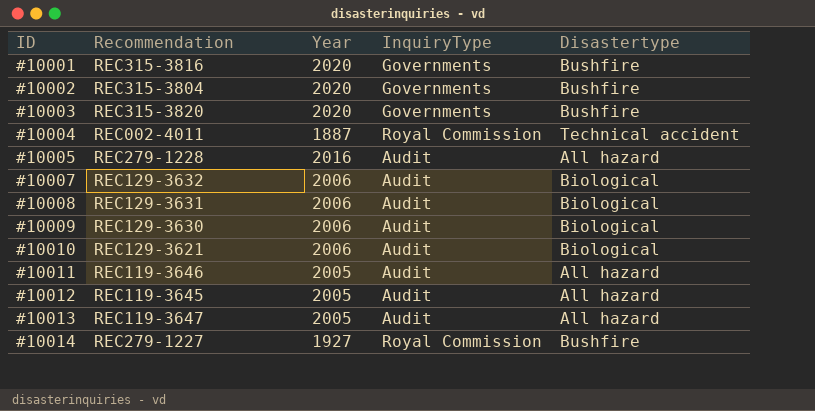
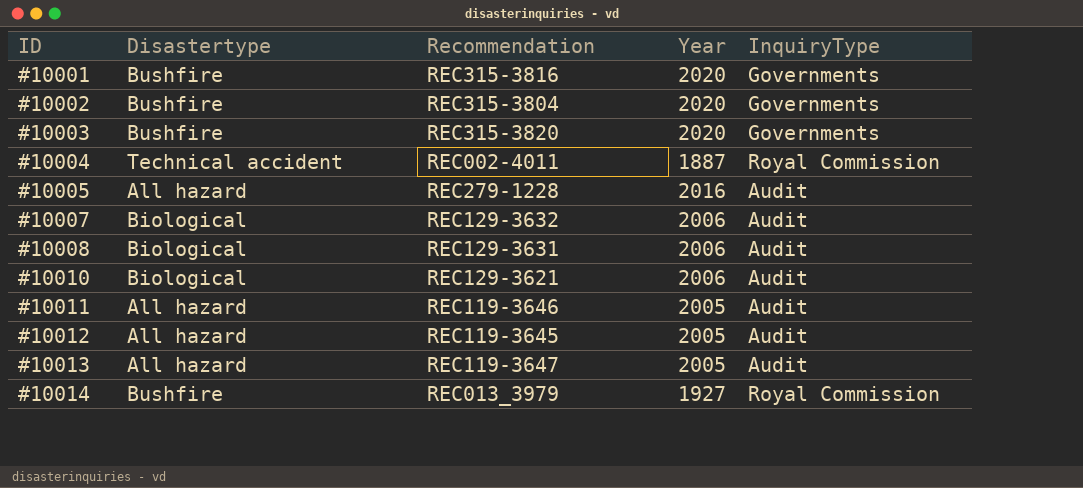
column Disastertype | position: 5 -> 2
row #10009: REC129-3630 | 2006 | Audit | Biological -> none
#10014 | Recommendation: REC279-1227 -> REC013_3979

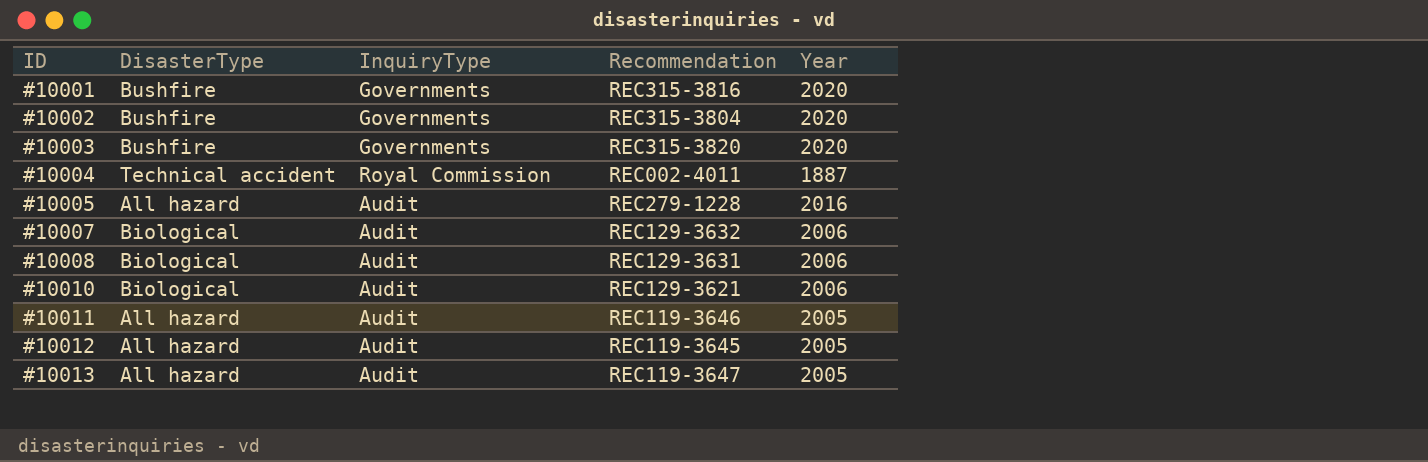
column name: Disastertype -> DisasterType
column InquiryType | position: 5 -> 3
row #10014: Bushfire | REC013_3979 | 1927 | Royal Commission -> none

